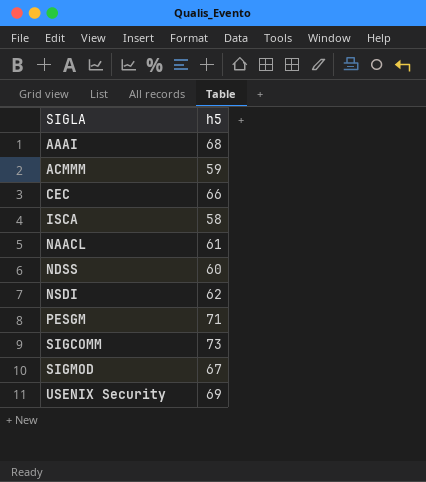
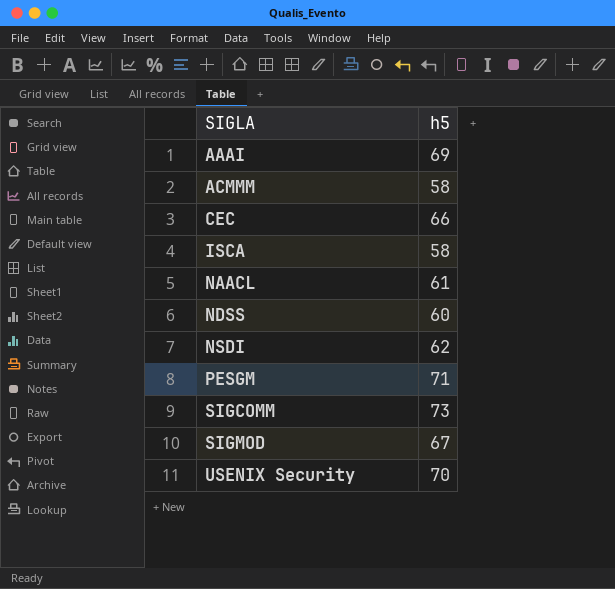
AAAI | h5: 68 -> 69
ACMMM | h5: 59 -> 58
USENIX Security | h5: 69 -> 70

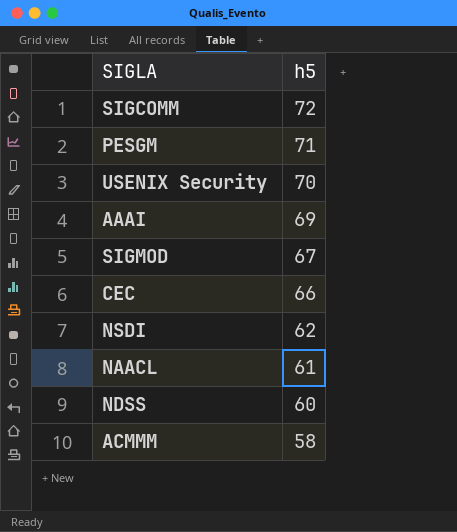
row order: SIGLA ascending -> h5 descending
row ISCA: 58 -> none
SIGCOMM | h5: 73 -> 72

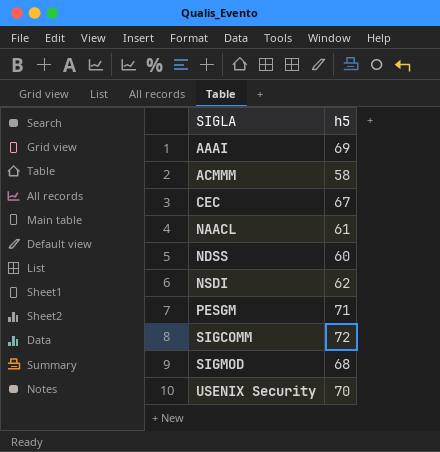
row order: h5 descending -> SIGLA ascending
CEC | h5: 66 -> 67
SIGMOD | h5: 67 -> 68

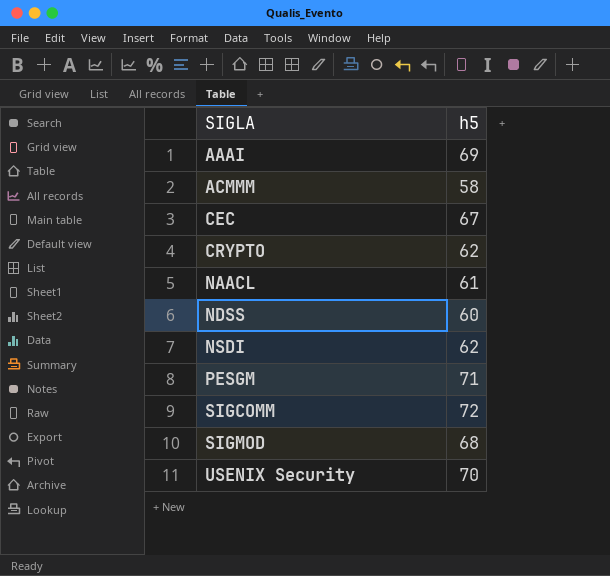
row CRYPTO: none -> 62

